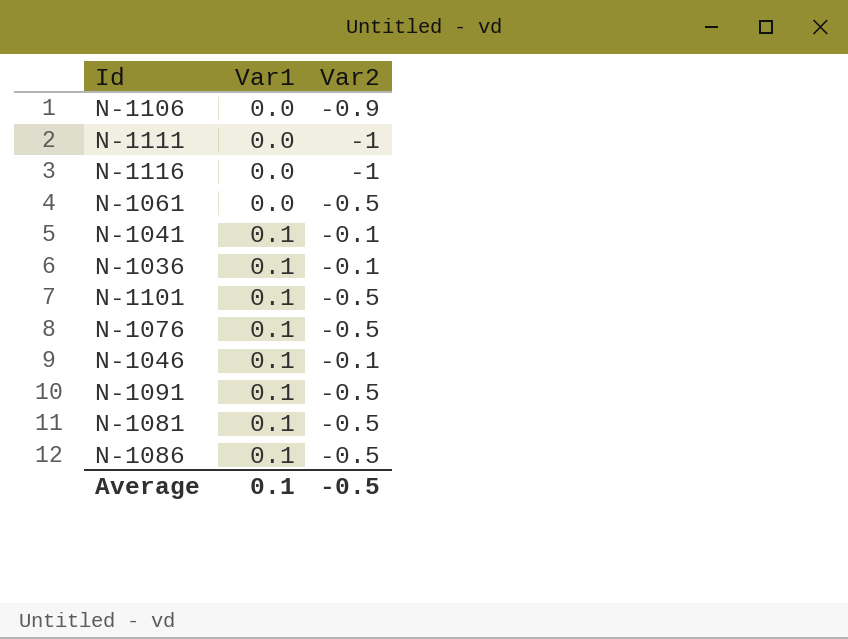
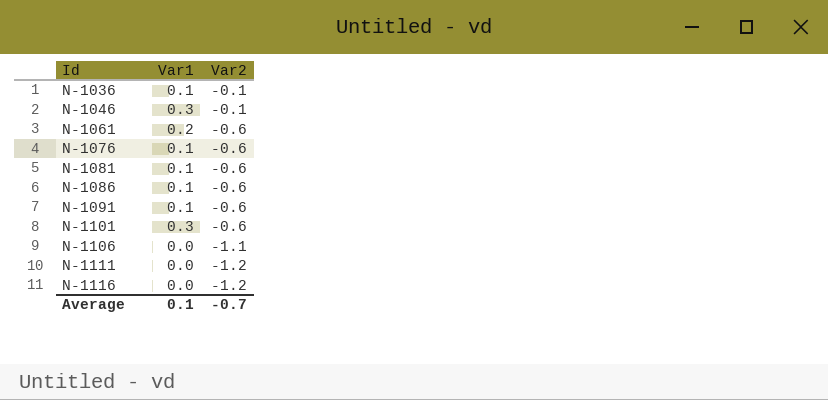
row order: Var1 ascending -> Id ascending
row N-1041: 0.1 | -0.1 -> none
N-1046 | Var1: 0.1 -> 0.3
N-1061 | Var1: 0.0 -> 0.2
N-1061 | Var2: -0.5 -> -0.6
N-1076 | Var2: -0.5 -> -0.6
N-1081 | Var2: -0.5 -> -0.6
N-1086 | Var2: -0.5 -> -0.6
N-1091 | Var2: -0.5 -> -0.6
N-1101 | Var1: 0.1 -> 0.3
N-1101 | Var2: -0.5 -> -0.6
N-1106 | Var2: -0.9 -> -1.1
N-1111 | Var2: -1 -> -1.2
N-1116 | Var2: -1 -> -1.2
Average | Var2: -0.5 -> -0.7

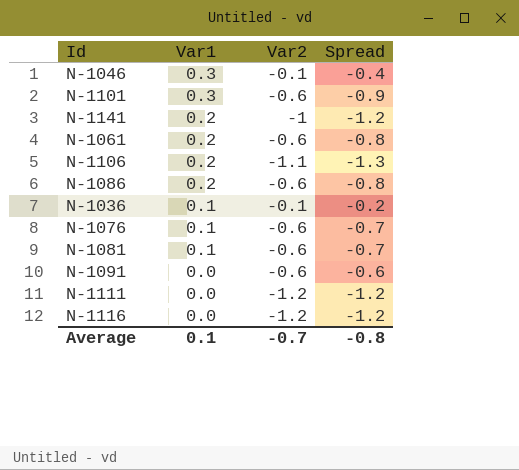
row order: Id ascending -> Var1 descending
column Spread | formula: none -> [Var2] - [Var1]
row N-1141: none -> 0.2 | -1 | -1.2
N-1106 | Var1: 0.0 -> 0.2
N-1086 | Var1: 0.1 -> 0.2
N-1091 | Var1: 0.1 -> 0.0

